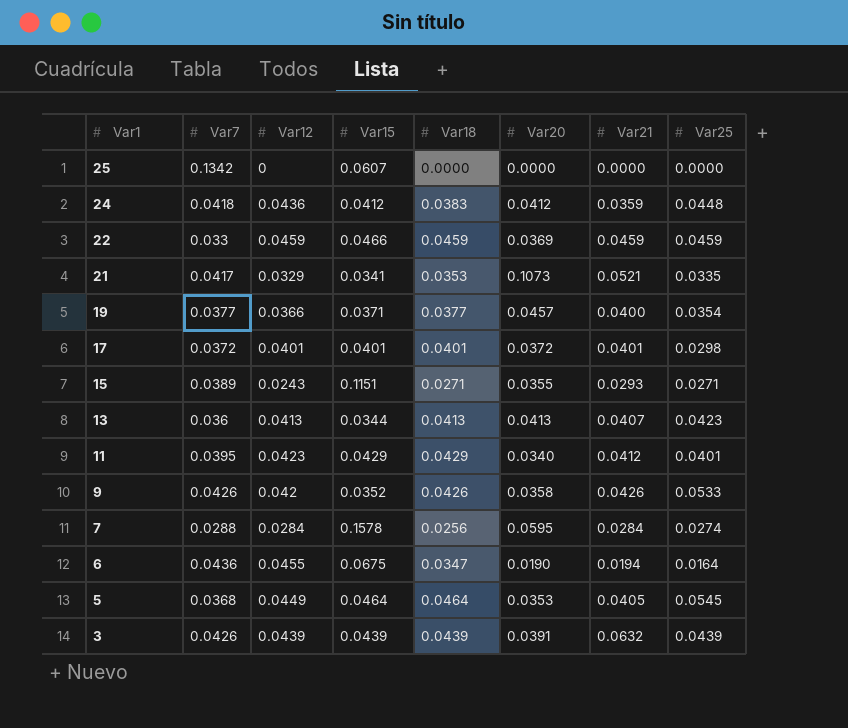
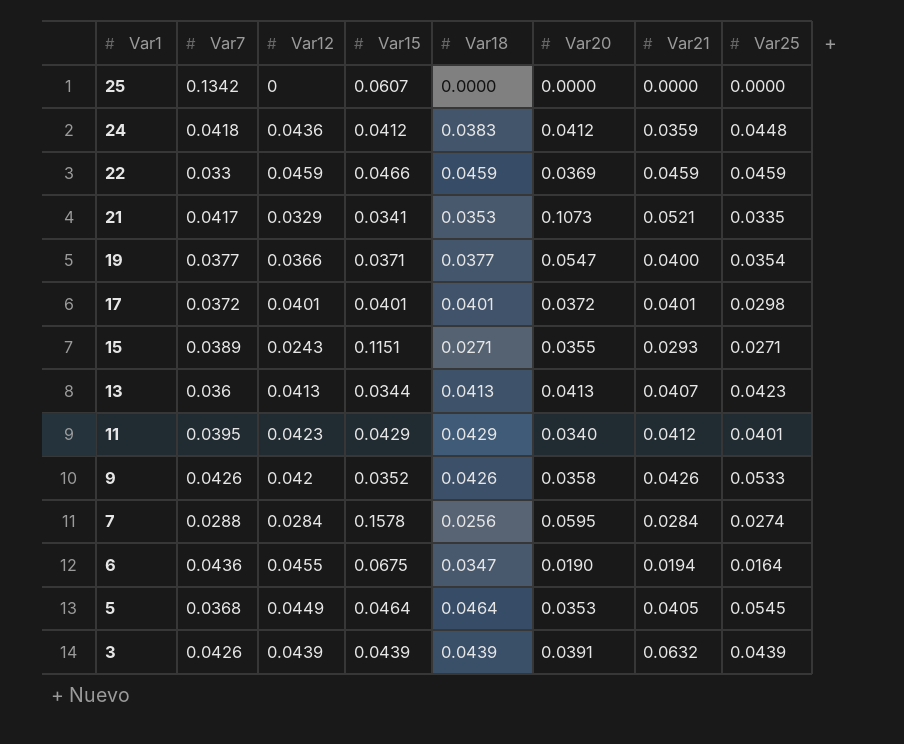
19 | Var20: 0.0457 -> 0.0547

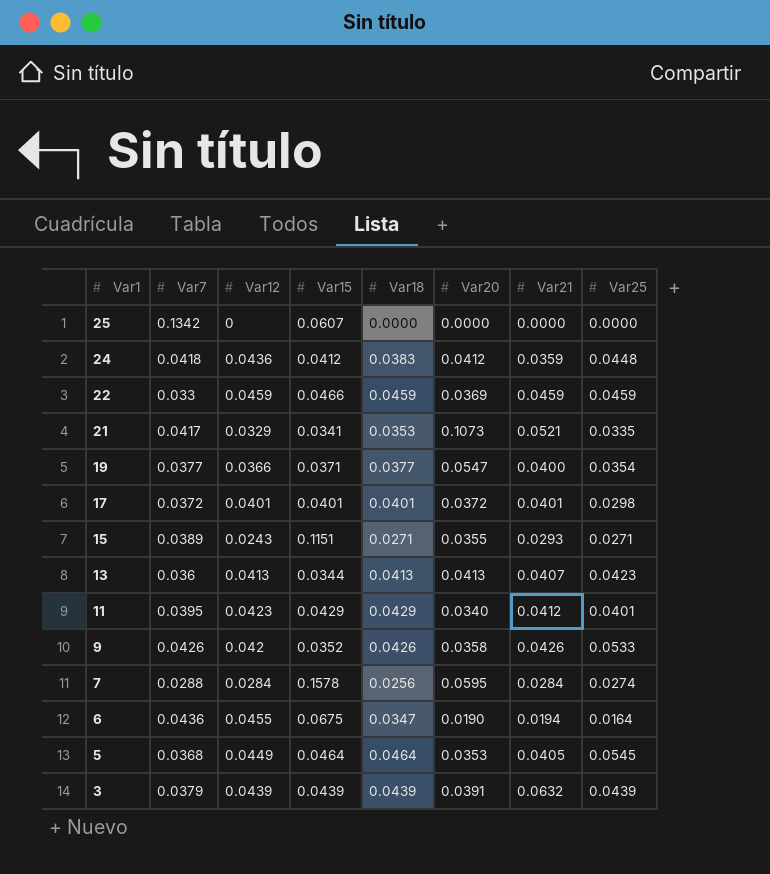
3 | Var7: 0.0426 -> 0.0379

